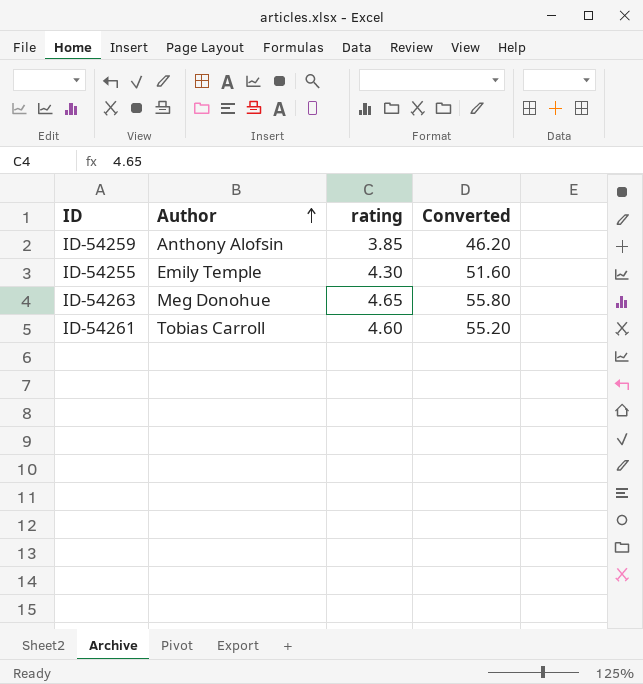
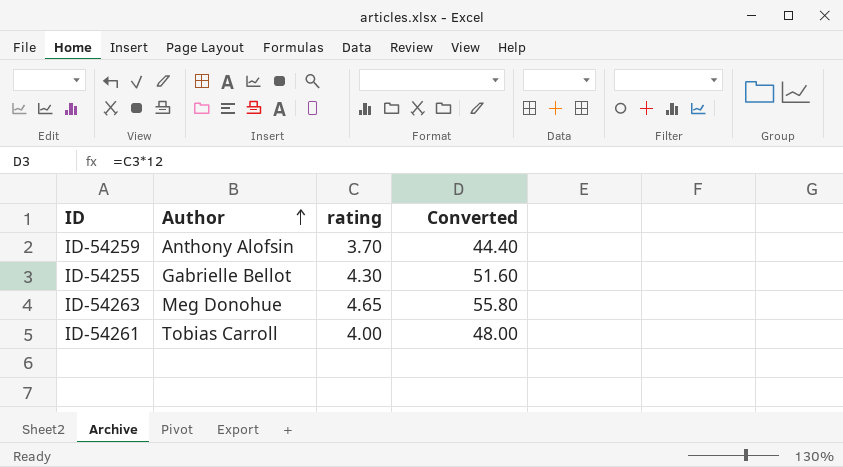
ID-54259 | rating: 3.85 -> 3.70
ID-54259 | Converted: 46.20 -> 44.40
ID-54255 | Author: Emily Temple -> Gabrielle Bellot
ID-54261 | rating: 4.60 -> 4.00
ID-54261 | Converted: 55.20 -> 48.00

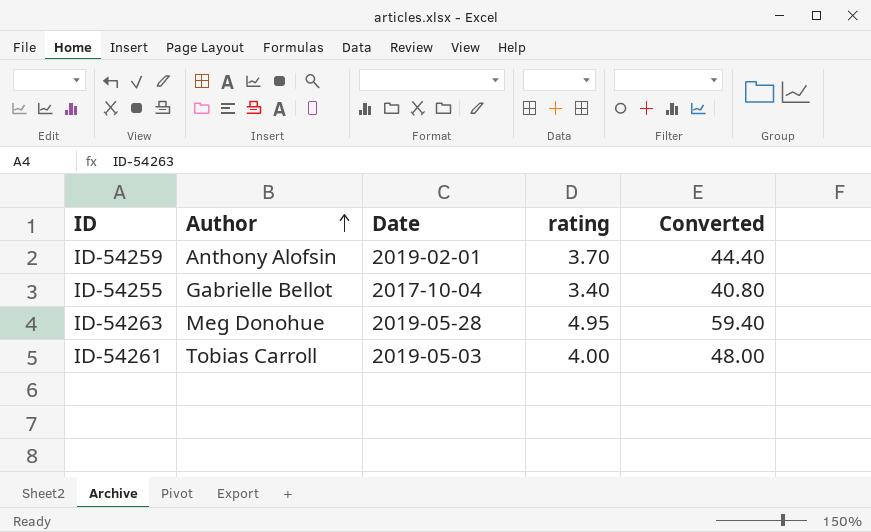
column Date | position: none -> 3
ID-54255 | rating: 4.30 -> 3.40
ID-54255 | Converted: 51.60 -> 40.80
ID-54263 | rating: 4.65 -> 4.95
ID-54263 | Converted: 55.80 -> 59.40

